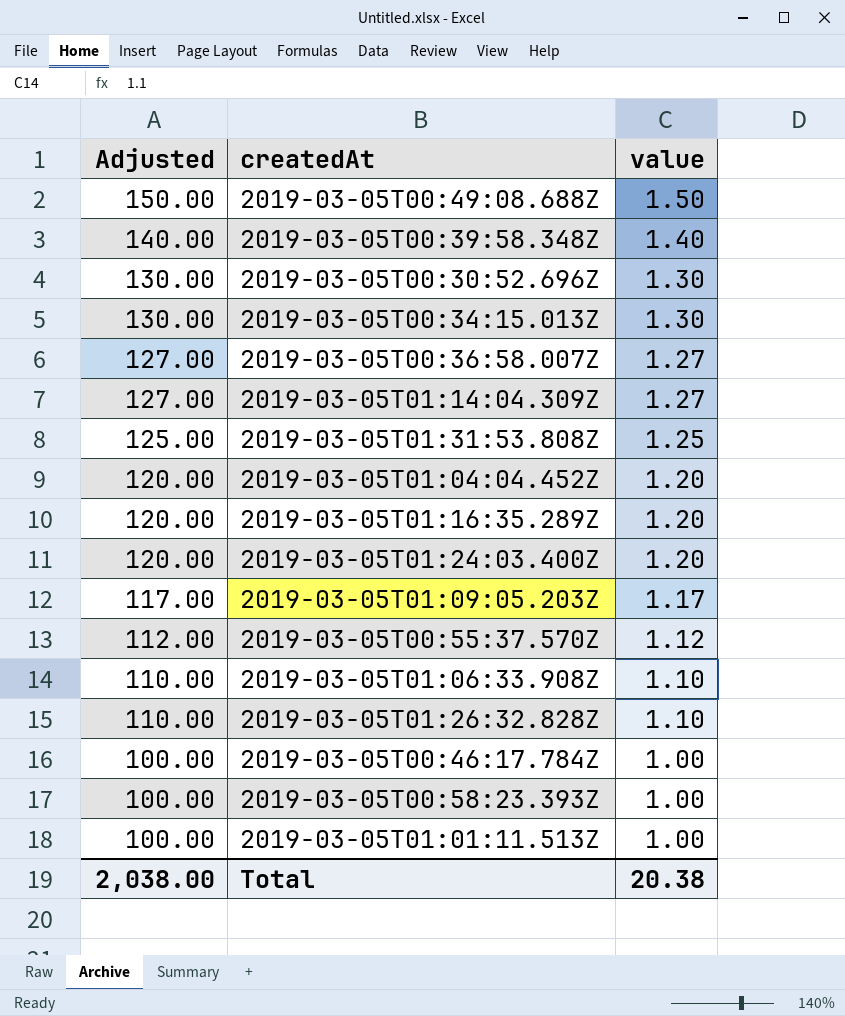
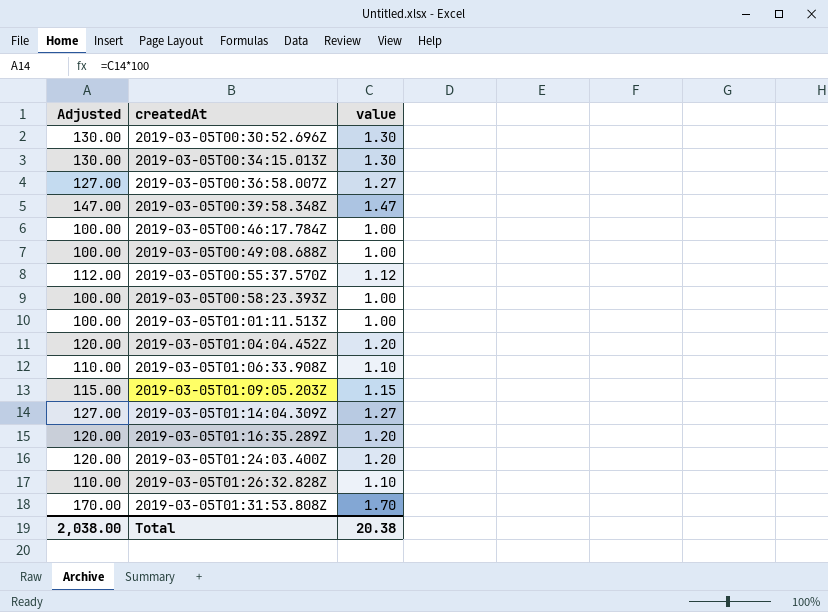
row order: Adjusted descending -> createdAt ascending
2019-03-05T00:39:58.348Z | Adjusted: 140.00 -> 147.00
2019-03-05T00:39:58.348Z | value: 1.40 -> 1.47
2019-03-05T00:49:08.688Z | Adjusted: 150.00 -> 100.00
2019-03-05T00:49:08.688Z | value: 1.50 -> 1.00
2019-03-05T01:09:05.203Z | Adjusted: 117.00 -> 115.00
2019-03-05T01:09:05.203Z | value: 1.17 -> 1.15
2019-03-05T01:31:53.808Z | Adjusted: 125.00 -> 170.00
2019-03-05T01:31:53.808Z | value: 1.25 -> 1.70

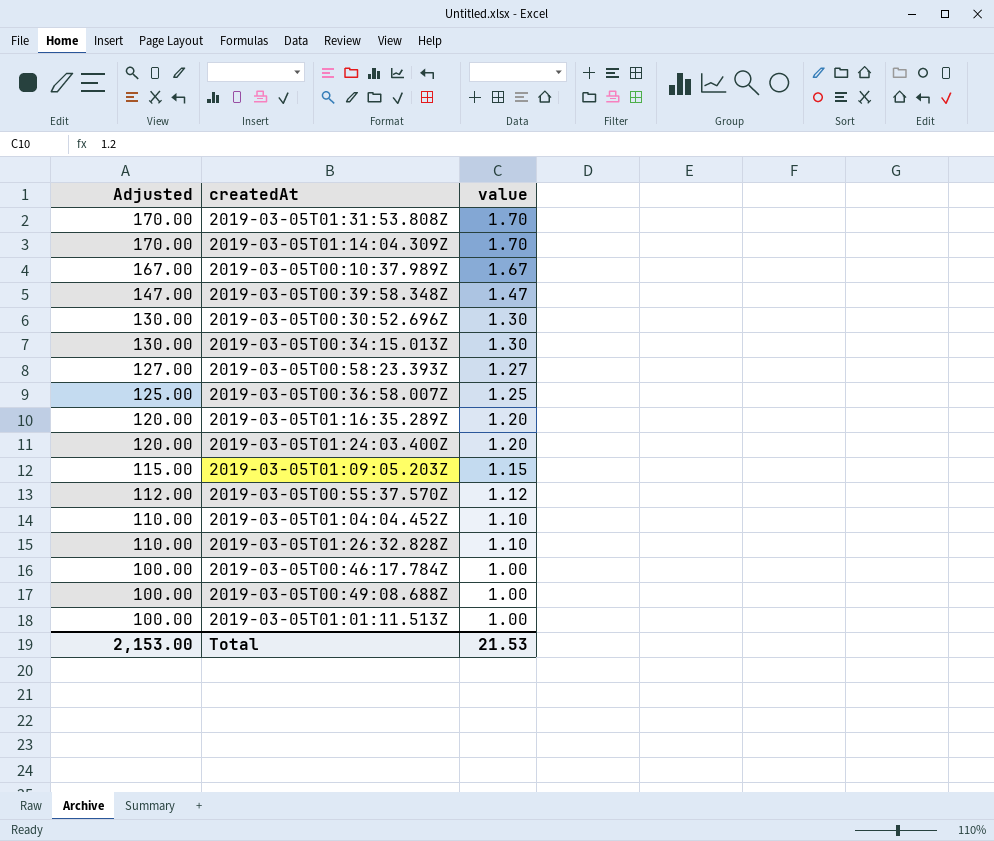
row order: createdAt ascending -> Adjusted descending
row 2019-03-05T01:06:33.908Z: 110.00 | 1.10 -> none
2019-03-05T01:14:04.309Z | Adjusted: 127.00 -> 170.00
2019-03-05T01:14:04.309Z | value: 1.27 -> 1.70
row 2019-03-05T00:10:37.989Z: none -> 167.00 | 1.67
2019-03-05T00:58:23.393Z | Adjusted: 100.00 -> 127.00
2019-03-05T00:58:23.393Z | value: 1.00 -> 1.27
2019-03-05T00:36:58.007Z | Adjusted: 127.00 -> 125.00
2019-03-05T00:36:58.007Z | value: 1.27 -> 1.25
2019-03-05T01:04:04.452Z | Adjusted: 120.00 -> 110.00
2019-03-05T01:04:04.452Z | value: 1.20 -> 1.10
Total | Adjusted: 2,038.00 -> 2,153.00
Total | value: 20.38 -> 21.53

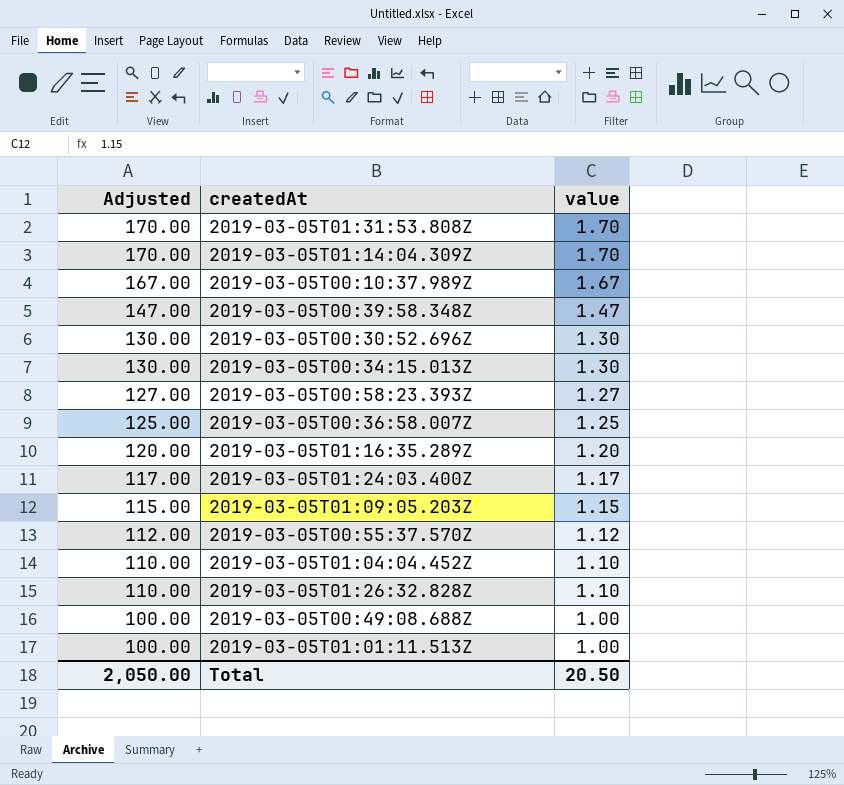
row 2019-03-05T00:46:17.784Z: 100.00 | 1.00 -> none
2019-03-05T01:24:03.400Z | Adjusted: 120.00 -> 117.00
2019-03-05T01:24:03.400Z | value: 1.20 -> 1.17
Total | Adjusted: 2,153.00 -> 2,050.00
Total | value: 21.53 -> 20.50

